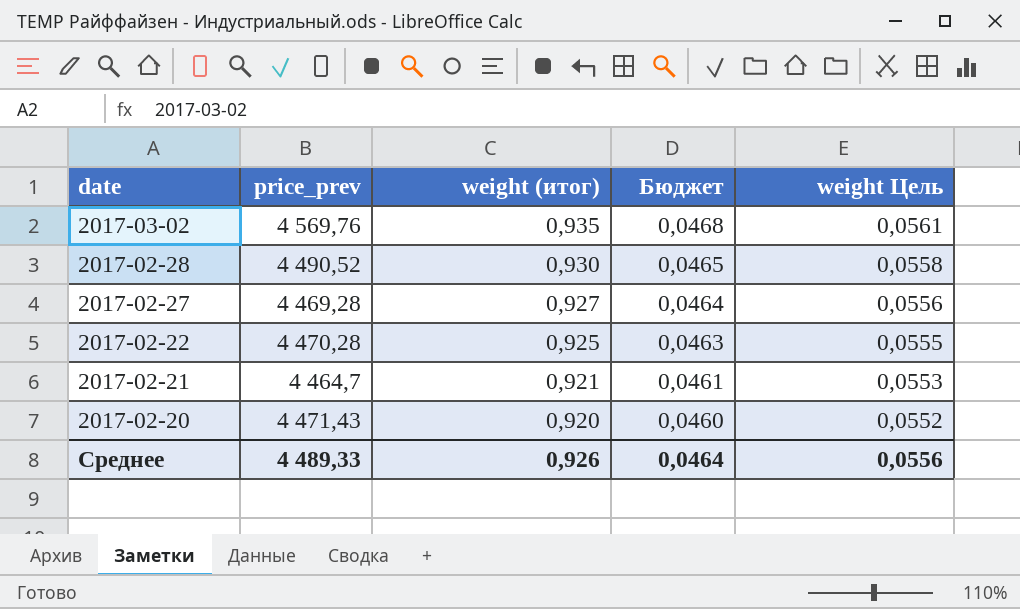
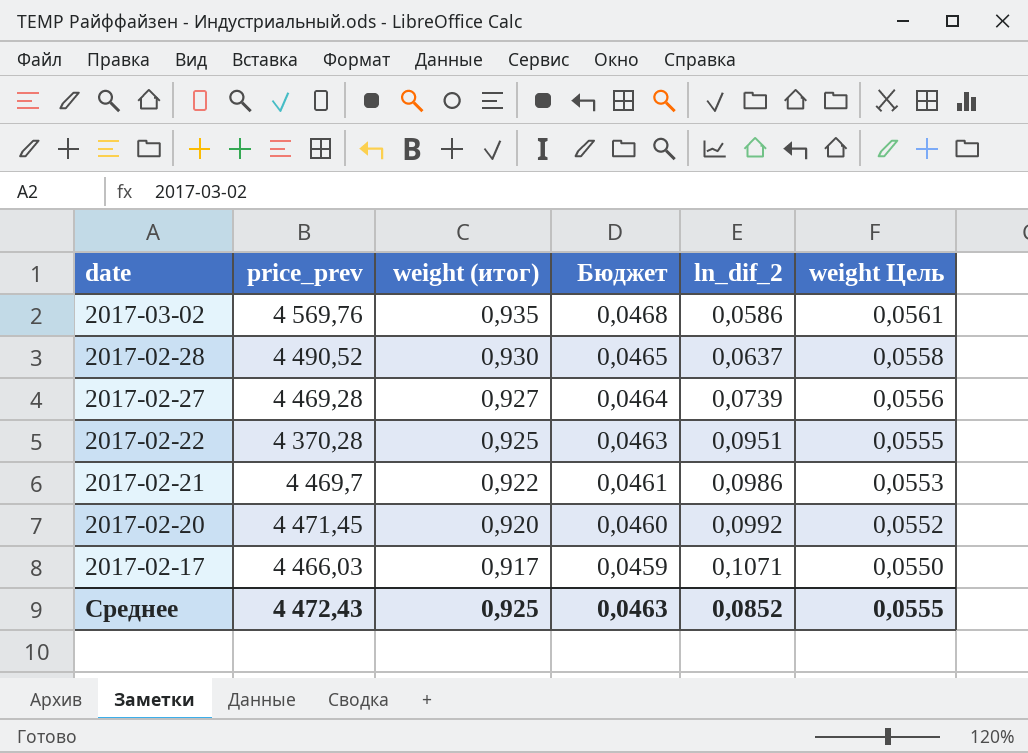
column ln_dif_2 | position: none -> 5
2017-02-22 | price_prev: 4 470,28 -> 4 370,28
2017-02-21 | price_prev: 4 464,7 -> 4 469,7
2017-02-21 | weight (итог): 0,921 -> 0,922
2017-02-20 | price_prev: 4 471,43 -> 4 471,45
row 2017-02-17: none -> 4 466,03 | 0,917 | 0,0459 | 0,1071 | 0,0550
Среднее | price_prev: 4 489,33 -> 4 472,43
Среднее | weight (итог): 0,926 -> 0,925
Среднее | Бюджет: 0,0464 -> 0,0463
Среднее | weight Цель: 0,0556 -> 0,0555

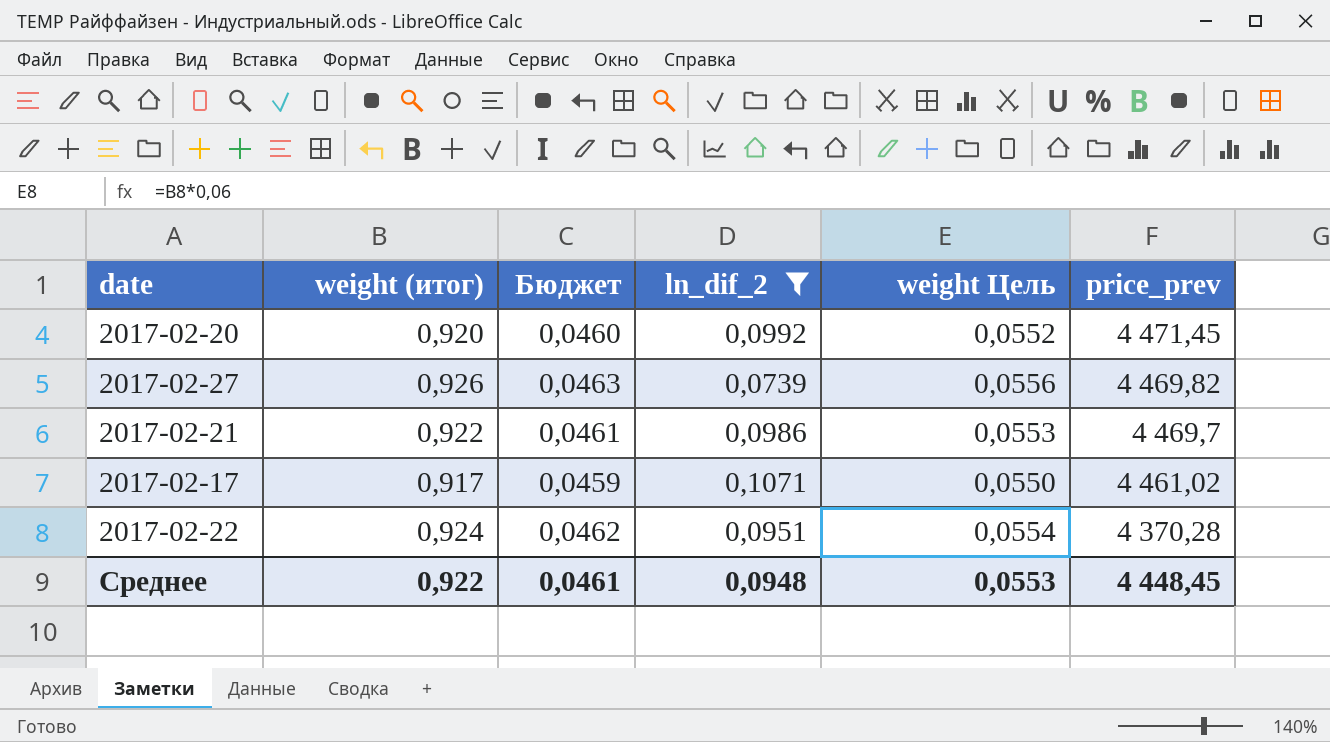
filter: none -> ln_dif_2 >= 0,0739
row order: date descending -> price_prev descending
column price_prev | position: 2 -> 6
2017-02-27 | weight (итог): 0,927 -> 0,926
2017-02-27 | Бюджет: 0,0464 -> 0,0463
2017-02-27 | price_prev: 4 469,28 -> 4 469,82
2017-02-17 | price_prev: 4 466,03 -> 4 461,02
2017-02-22 | weight (итог): 0,925 -> 0,924
2017-02-22 | Бюджет: 0,0463 -> 0,0462
2017-02-22 | weight Цель: 0,0555 -> 0,0554
Среднее | weight (итог): 0,925 -> 0,922
Среднее | Бюджет: 0,0463 -> 0,0461
Среднее | ln_dif_2: 0,0852 -> 0,0948
Среднее | weight Цель: 0,0555 -> 0,0553
Среднее | price_prev: 4 472,43 -> 4 448,45

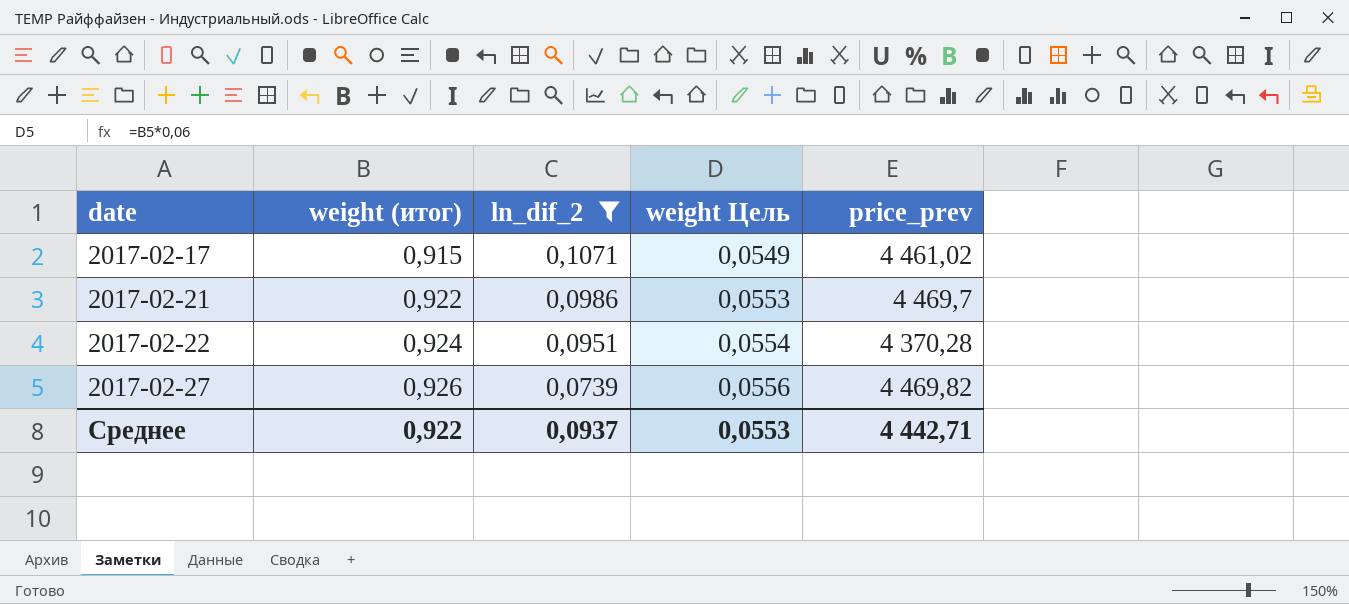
row order: price_prev descending -> date ascending
column Бюджет | formula: [weight (итог)] * 0,05 -> none
row 2017-02-20: 0,920 | 0,0460 | 0,0992 | 0,0552 | 4 471,45 -> none
2017-02-17 | weight (итог): 0,917 -> 0,915
2017-02-17 | weight Цель: 0,0550 -> 0,0549
Среднее | ln_dif_2: 0,0948 -> 0,0937
Среднее | price_prev: 4 448,45 -> 4 442,71

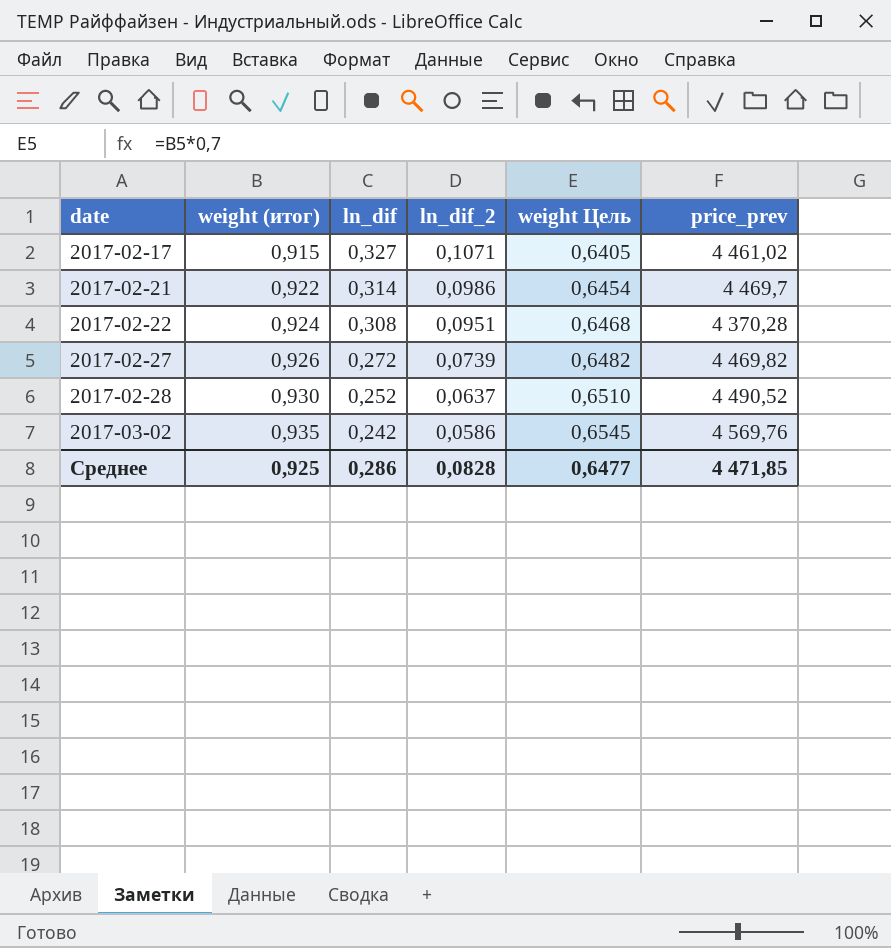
filter: ln_dif_2 >= 0,0739 -> none
column ln_dif | position: none -> 3
column weight Цель | formula: [weight (итог)] * 0,06 -> [weight (итог)] * 0,7
Среднее | weight (итог): 0,922 -> 0,925
Среднее | ln_dif_2: 0,0937 -> 0,0828
Среднее | weight Цель: 0,0553 -> 0,6477
Среднее | price_prev: 4 442,71 -> 4 471,85

